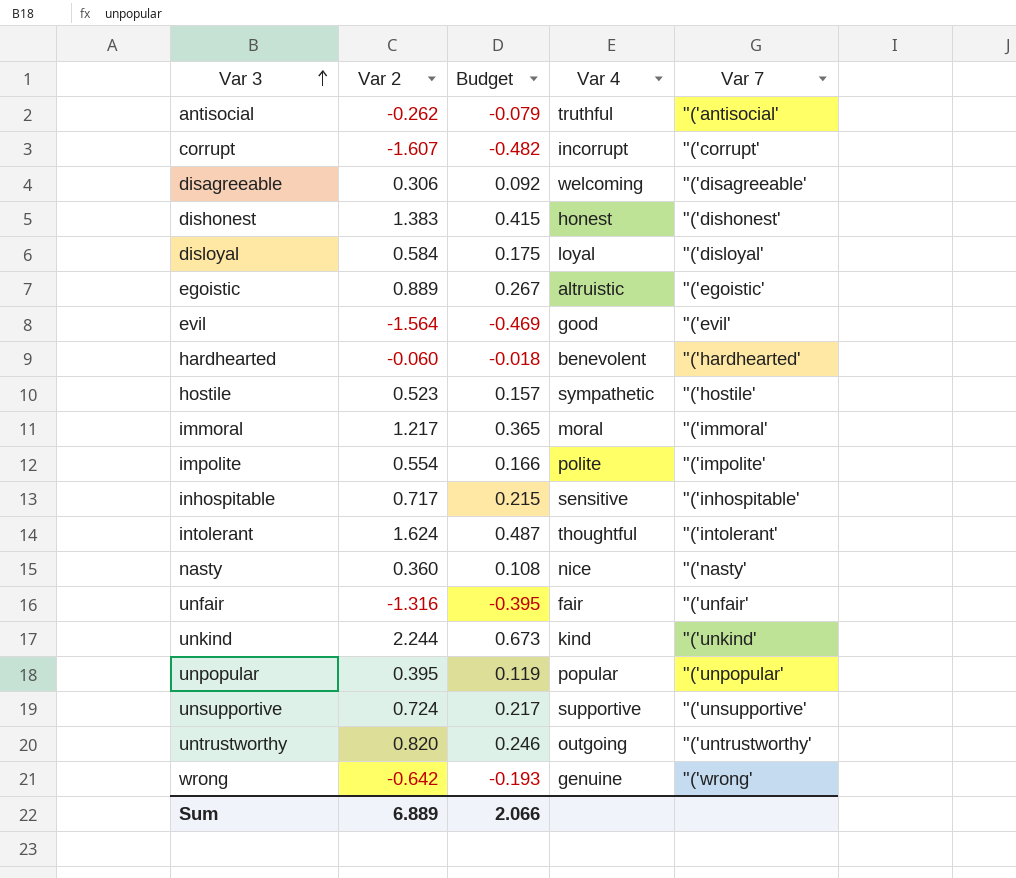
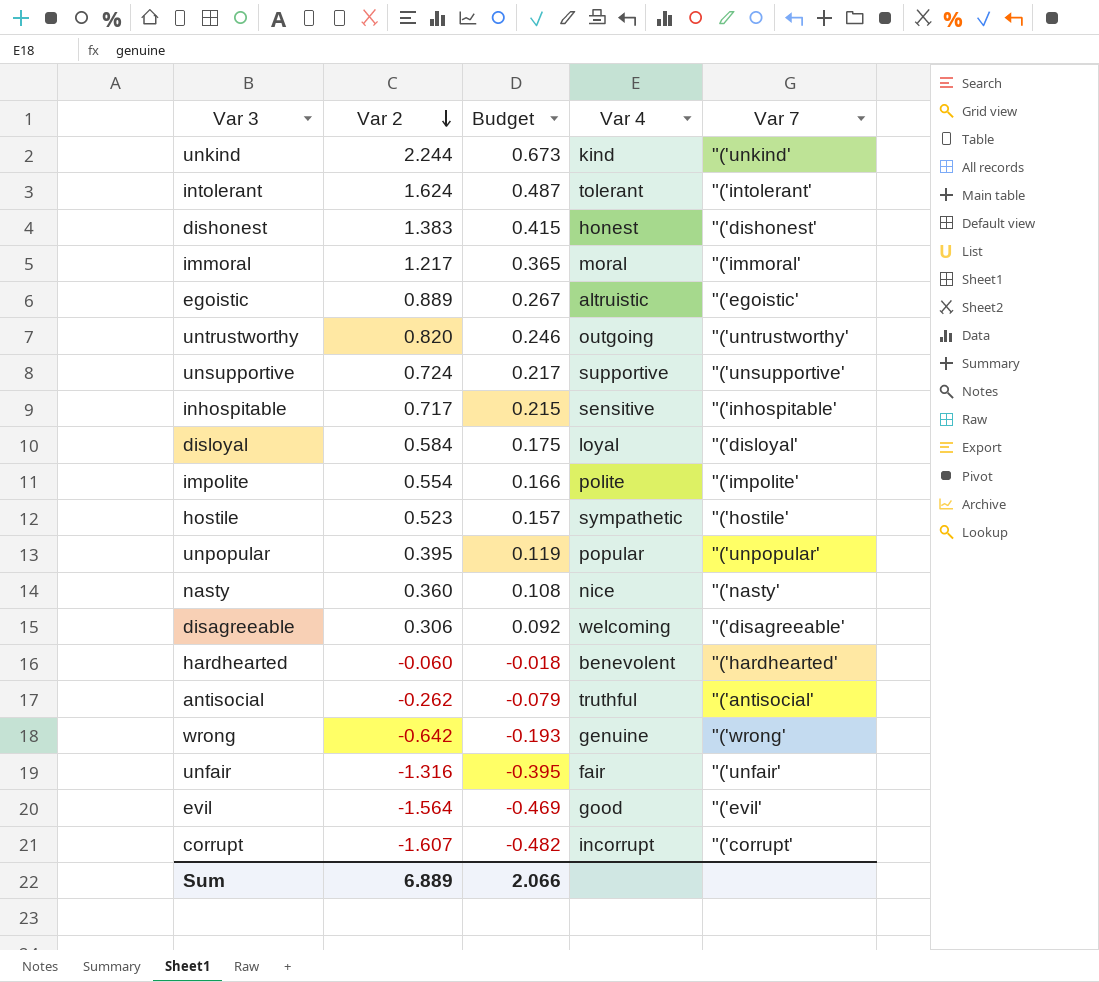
row order: Var 3 ascending -> Var 2 descending
intolerant | Var 4: thoughtful -> tolerant

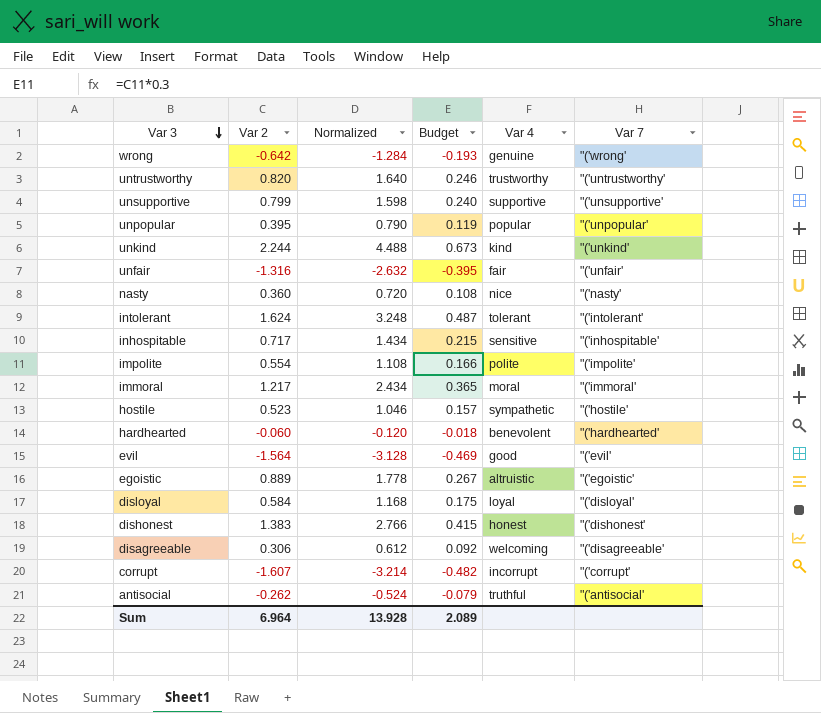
row order: Var 2 descending -> Var 3 descending
column Normalized | formula: none -> [Var 2] * 2
untrustworthy | Var 4: outgoing -> trustworthy
unsupportive | Var 2: 0.724 -> 0.799
unsupportive | Budget: 0.217 -> 0.240
Sum | Var 2: 6.889 -> 6.964
Sum | Budget: 2.066 -> 2.089

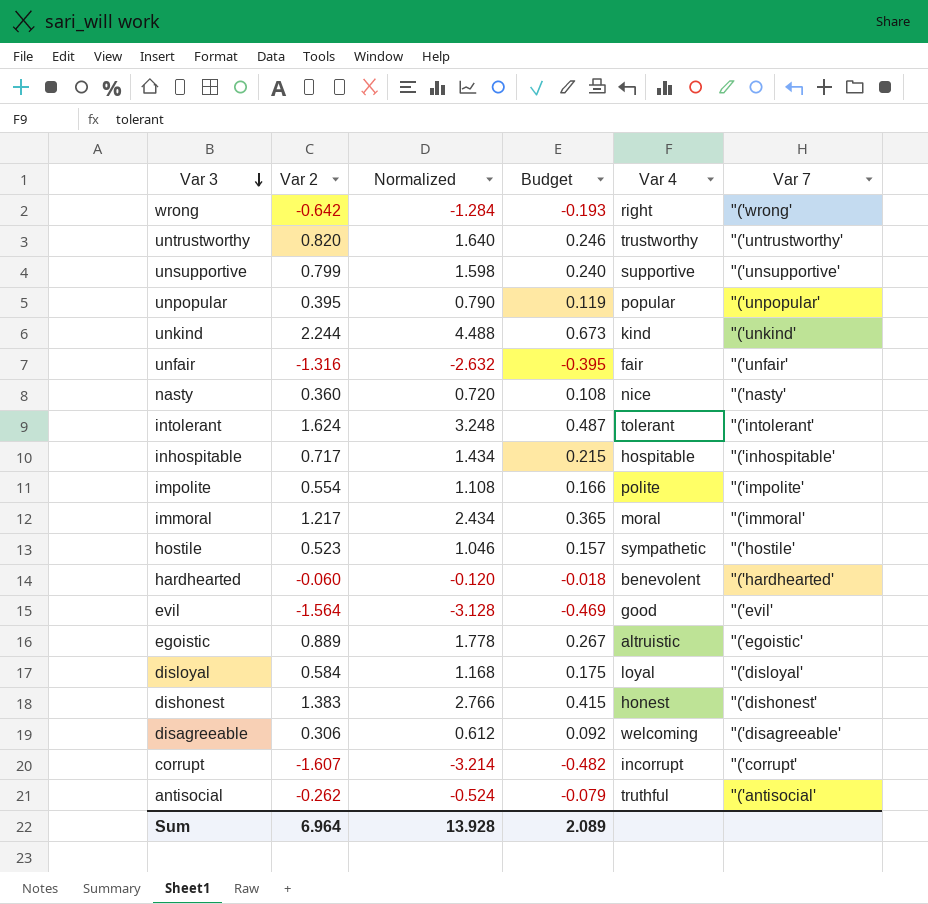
wrong | Var 4: genuine -> right
inhospitable | Var 4: sensitive -> hospitable

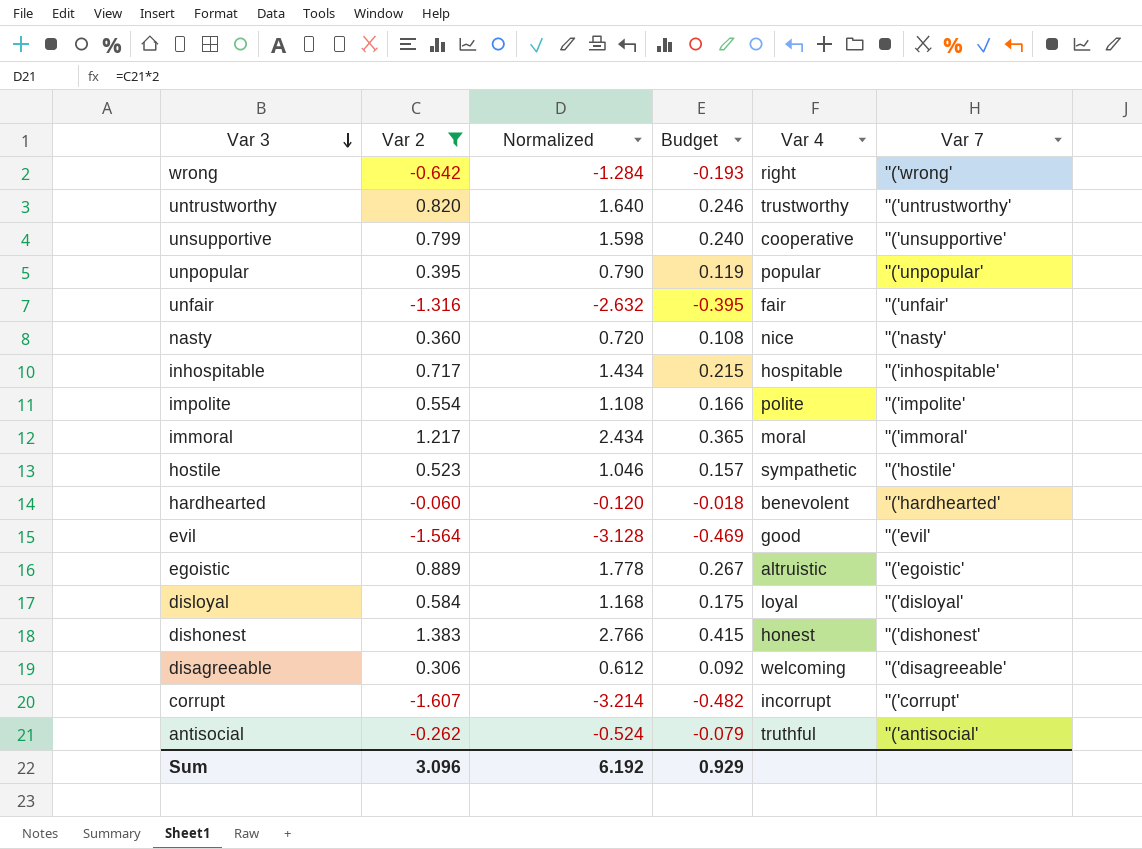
filter: none -> Var 2 <= 1.383
unsupportive | Var 4: supportive -> cooperative
Sum | Var 2: 6.964 -> 3.096
Sum | Normalized: 13.928 -> 6.192
Sum | Budget: 2.089 -> 0.929

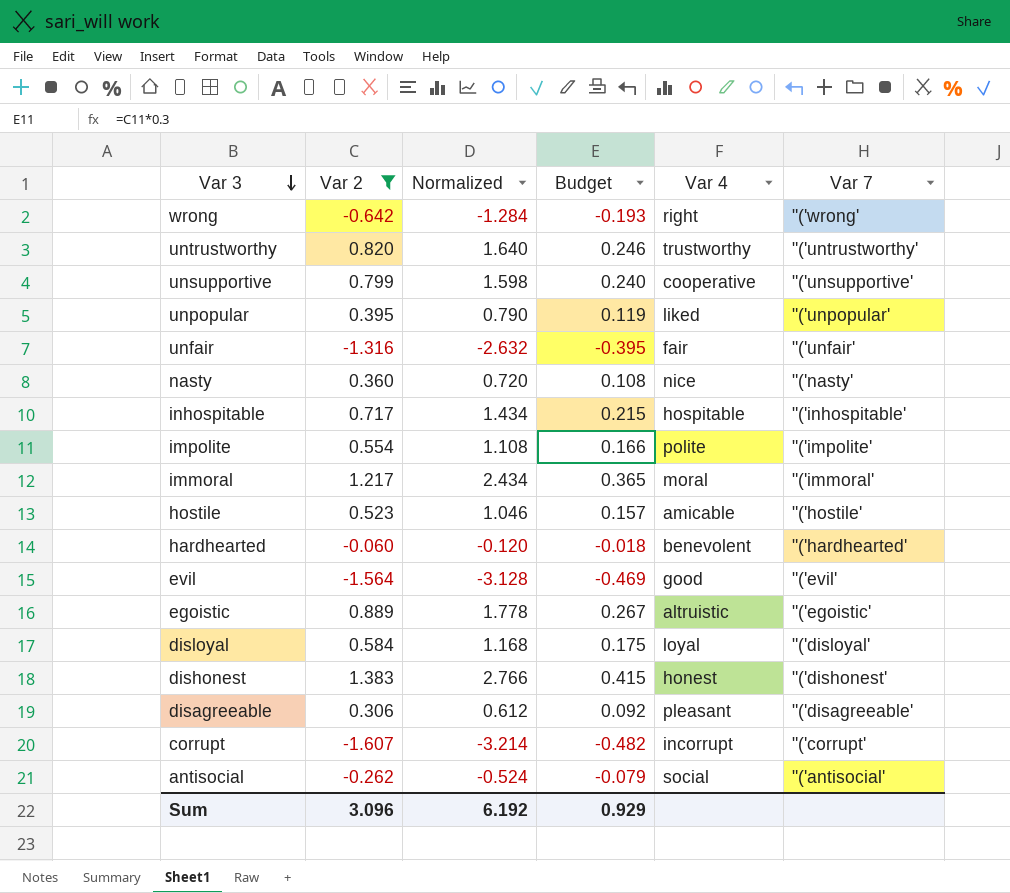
unpopular | Var 4: popular -> liked
hostile | Var 4: sympathetic -> amicable
disagreeable | Var 4: welcoming -> pleasant
antisocial | Var 4: truthful -> social

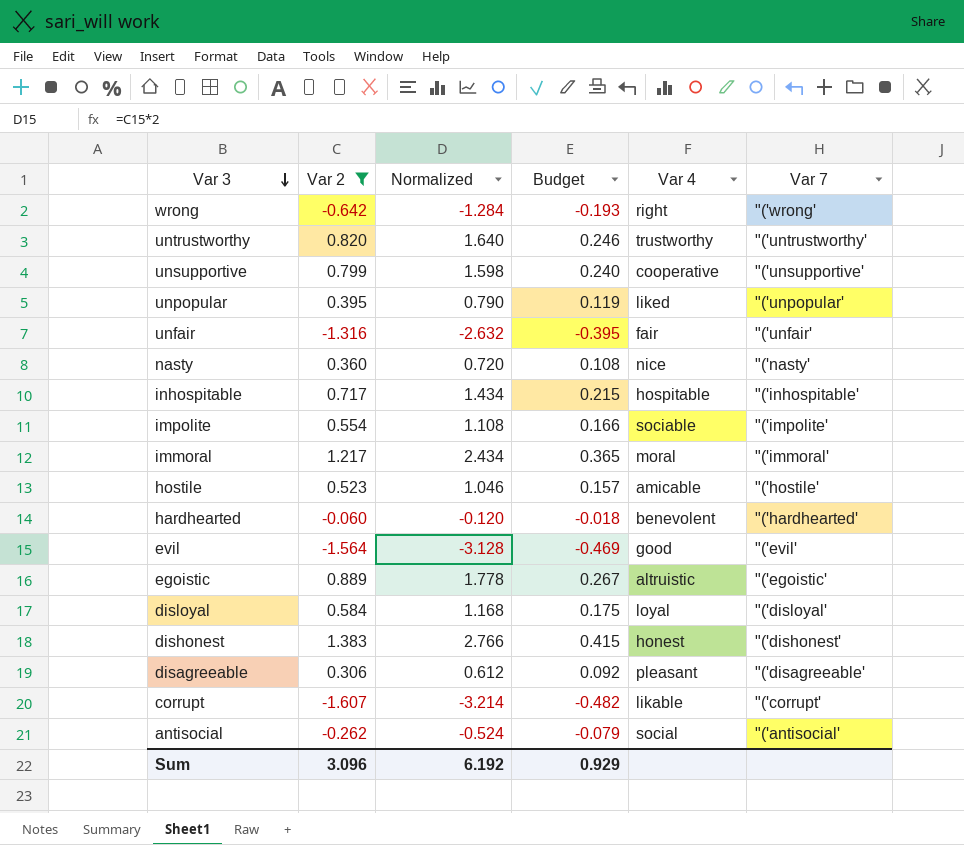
impolite | Var 4: polite -> sociable
corrupt | Var 4: incorrupt -> likable

